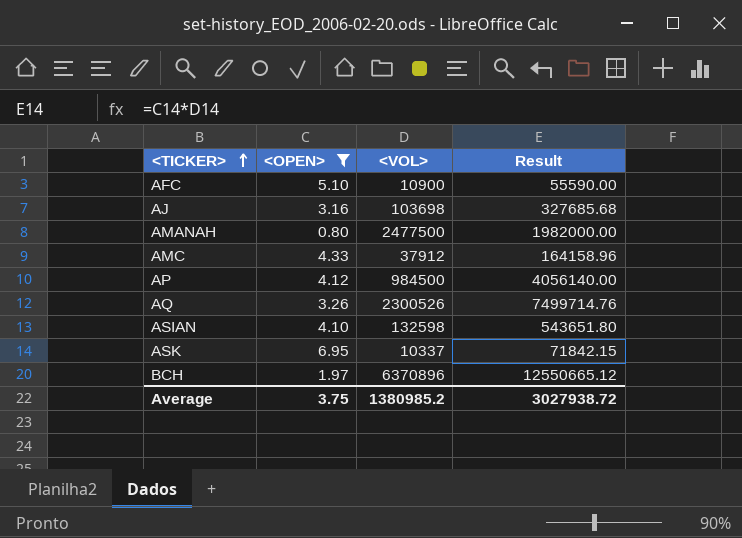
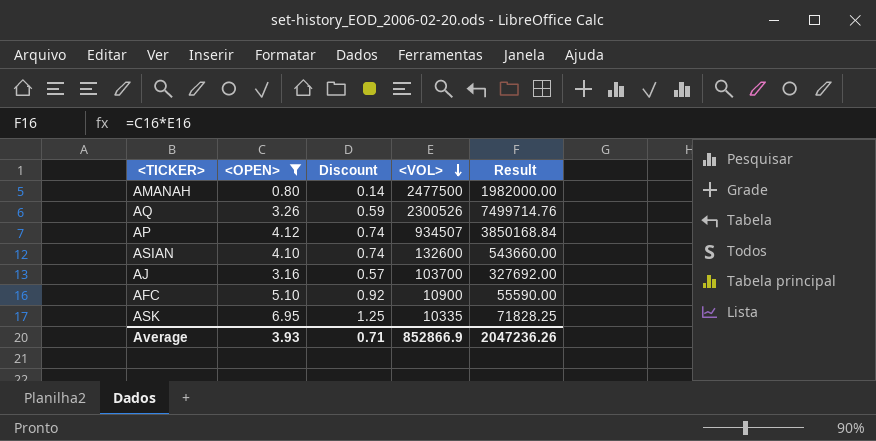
row order: <TICKER> ascending -> <VOL> descending
column Discount | formula: none -> [<OPEN>] * 0.18
row AMC: 4.33 | 37912 | 164158.96 -> none
row BCH: 1.97 | 6370896 | 12550665.12 -> none
AP | <VOL>: 984500 -> 934507
AP | Result: 4056140.00 -> 3850168.84
ASIAN | <VOL>: 132598 -> 132600
ASIAN | Result: 543651.80 -> 543660.00
AJ | <VOL>: 103698 -> 103700
AJ | Result: 327685.68 -> 327692.00
ASK | <VOL>: 10337 -> 10335
ASK | Result: 71842.15 -> 71828.25
Average | <OPEN>: 3.75 -> 3.93
Average | <VOL>: 1380985.2 -> 852866.9
Average | Result: 3027938.72 -> 2047236.26

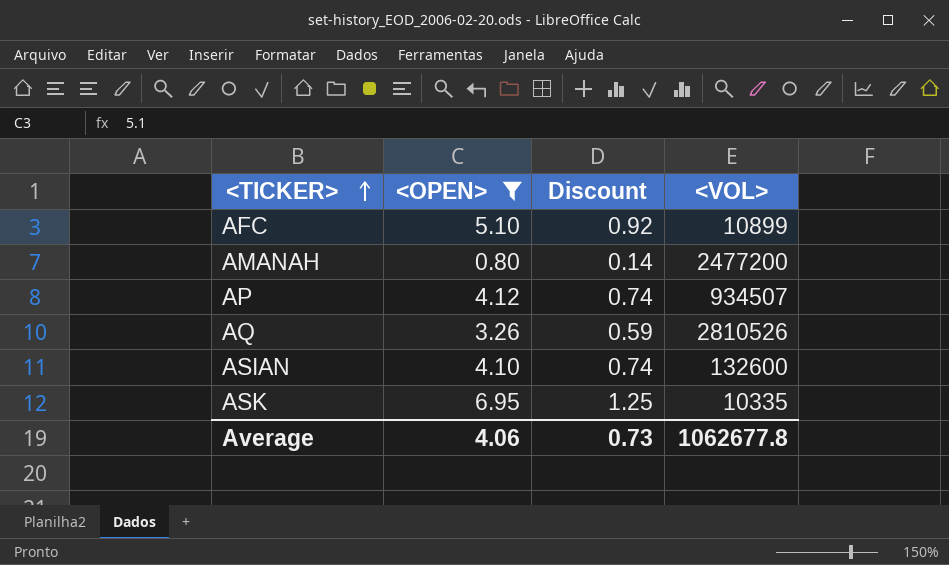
row order: <VOL> descending -> <TICKER> ascending
column Result | formula: [<OPEN>] * [<VOL>] -> none
row AJ: 3.16 | 0.57 | 103700 | 327692.00 -> none
AFC | <VOL>: 10900 -> 10899
AMANAH | <VOL>: 2477500 -> 2477200
AQ | <VOL>: 2300526 -> 2810526
Average | <OPEN>: 3.93 -> 4.06
Average | Discount: 0.71 -> 0.73
Average | <VOL>: 852866.9 -> 1062677.8

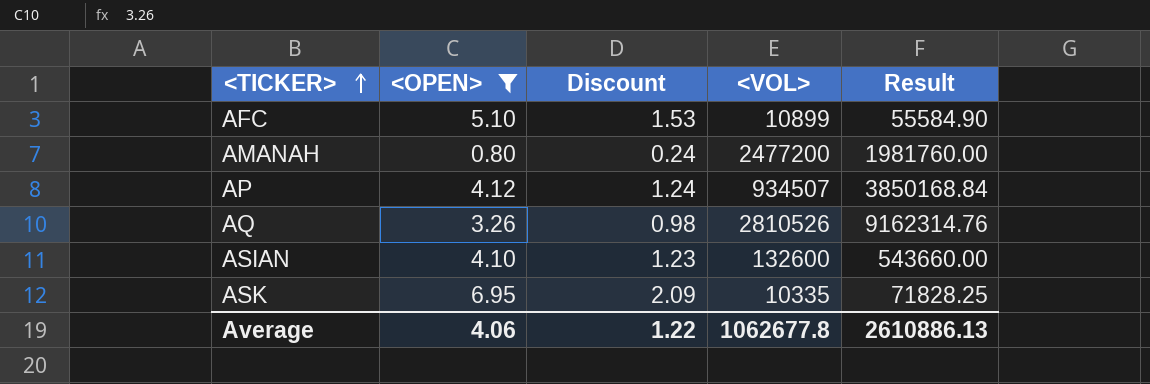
column Discount | formula: [<OPEN>] * 0.18 -> [<OPEN>] * 0.3
column Result | formula: none -> [<OPEN>] * [<VOL>]
Average | Discount: 0.73 -> 1.22

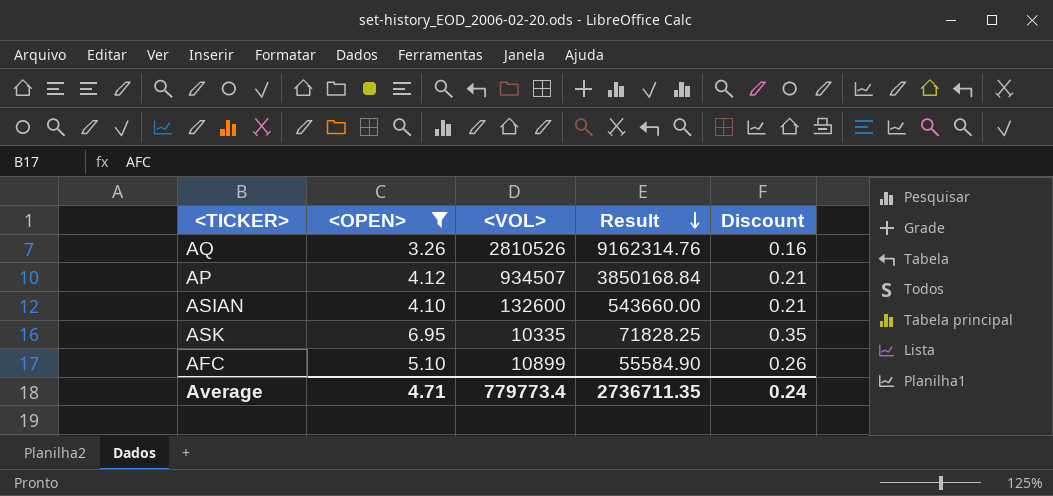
row order: <TICKER> ascending -> Result descending
column Discount | formula: [<OPEN>] * 0.3 -> [<OPEN>] * 0.05
column Discount | position: 3 -> 5
row AMANAH: 0.80 | 0.24 | 2477200 | 1981760.00 -> none
Average | <OPEN>: 4.06 -> 4.71
Average | <VOL>: 1062677.8 -> 779773.4
Average | Result: 2610886.13 -> 2736711.35
Average | Discount: 1.22 -> 0.24

